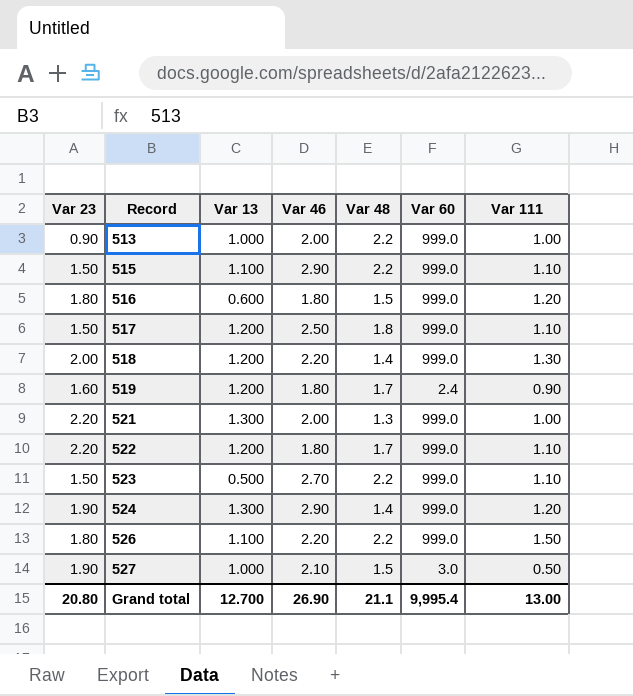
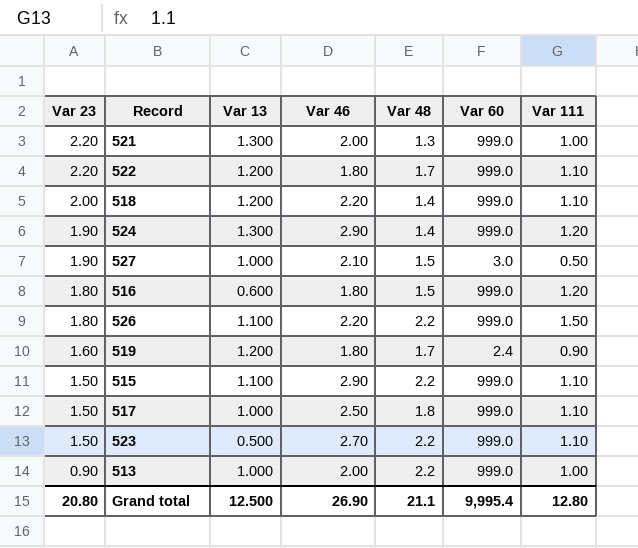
row order: Record ascending -> Var 23 descending
518 | Var 111: 1.30 -> 1.10
517 | Var 13: 1.200 -> 1.000
Grand total | Var 13: 12.700 -> 12.500
Grand total | Var 111: 13.00 -> 12.80

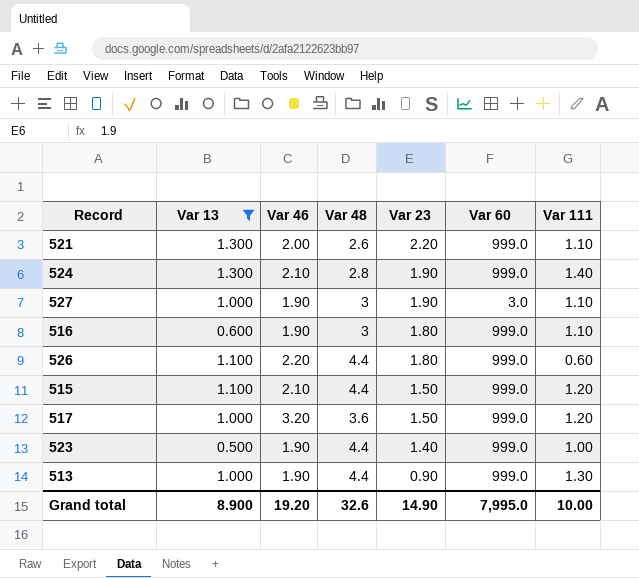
filter: none -> Var 13 != 1.200
column Var 23 | position: 1 -> 5
521 | Var 48: 1.3 -> 2.6
521 | Var 111: 1.00 -> 1.10
524 | Var 46: 2.90 -> 2.10
524 | Var 48: 1.4 -> 2.8
524 | Var 111: 1.20 -> 1.40
527 | Var 46: 2.10 -> 1.90
527 | Var 48: 1.5 -> 3
527 | Var 111: 0.50 -> 1.10
516 | Var 46: 1.80 -> 1.90
516 | Var 48: 1.5 -> 3
516 | Var 111: 1.20 -> 1.10
526 | Var 48: 2.2 -> 4.4
526 | Var 111: 1.50 -> 0.60
515 | Var 46: 2.90 -> 2.10
515 | Var 48: 2.2 -> 4.4
515 | Var 111: 1.10 -> 1.20
517 | Var 46: 2.50 -> 3.20
517 | Var 48: 1.8 -> 3.6
517 | Var 111: 1.10 -> 1.20
523 | Var 46: 2.70 -> 1.90
523 | Var 48: 2.2 -> 4.4
523 | Var 23: 1.50 -> 1.40
523 | Var 111: 1.10 -> 1.00
513 | Var 46: 2.00 -> 1.90
513 | Var 48: 2.2 -> 4.4
513 | Var 111: 1.00 -> 1.30
Grand total | Var 13: 12.500 -> 8.900
Grand total | Var 46: 26.90 -> 19.20
Grand total | Var 48: 21.1 -> 32.6
Grand total | Var 23: 20.80 -> 14.90
Grand total | Var 60: 9,995.4 -> 7,995.0
Grand total | Var 111: 12.80 -> 10.00

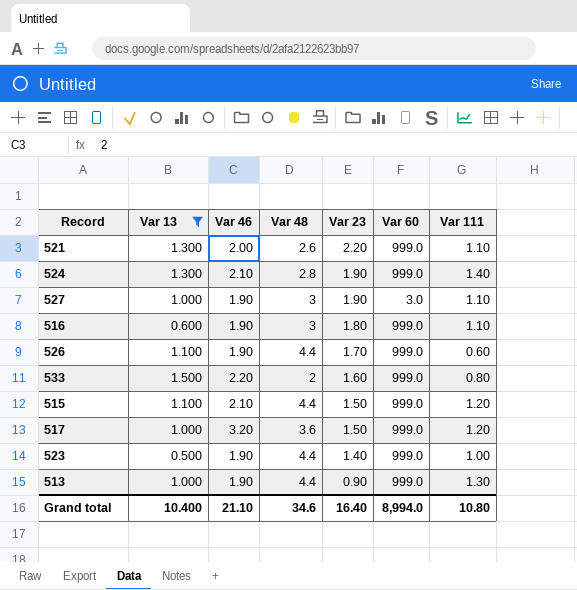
526 | Var 46: 2.20 -> 1.90
526 | Var 23: 1.80 -> 1.70
row 533: none -> 1.500 | 2.20 | 2 | 1.60 | 999.0 | 0.80
Grand total | Var 13: 8.900 -> 10.400
Grand total | Var 46: 19.20 -> 21.10
Grand total | Var 48: 32.6 -> 34.6
Grand total | Var 23: 14.90 -> 16.40
Grand total | Var 60: 7,995.0 -> 8,994.0
Grand total | Var 111: 10.00 -> 10.80

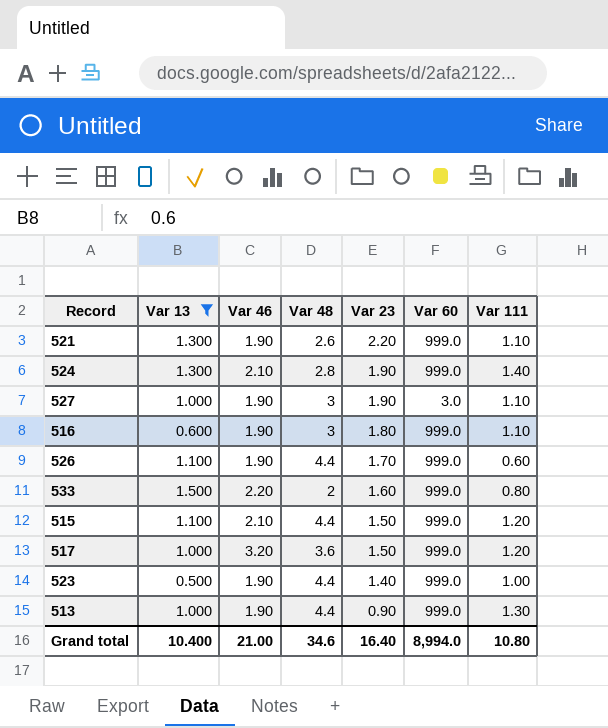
521 | Var 46: 2.00 -> 1.90
Grand total | Var 46: 21.10 -> 21.00

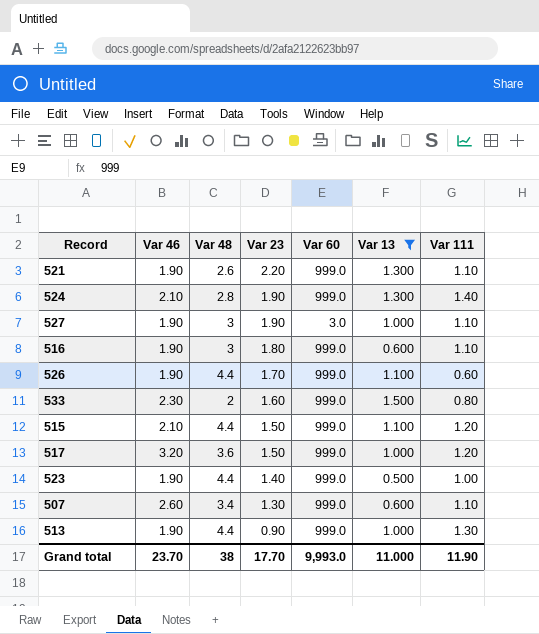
column Var 13 | position: 2 -> 6
533 | Var 46: 2.20 -> 2.30
row 507: none -> 2.60 | 3.4 | 1.30 | 999.0 | 0.600 | 1.10
Grand total | Var 46: 21.00 -> 23.70
Grand total | Var 48: 34.6 -> 38
Grand total | Var 23: 16.40 -> 17.70
Grand total | Var 60: 8,994.0 -> 9,993.0
Grand total | Var 13: 10.400 -> 11.000
Grand total | Var 111: 10.80 -> 11.90

